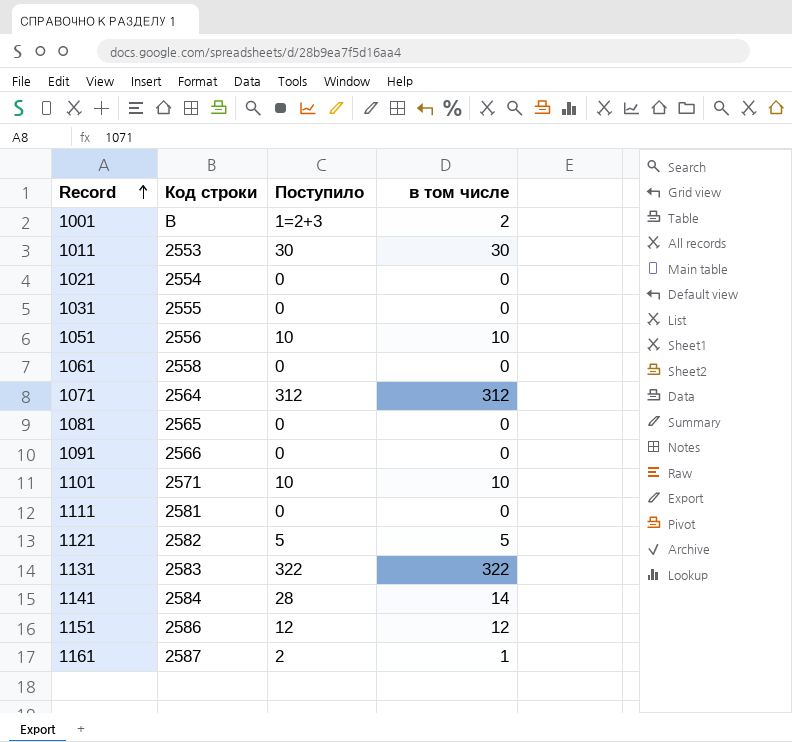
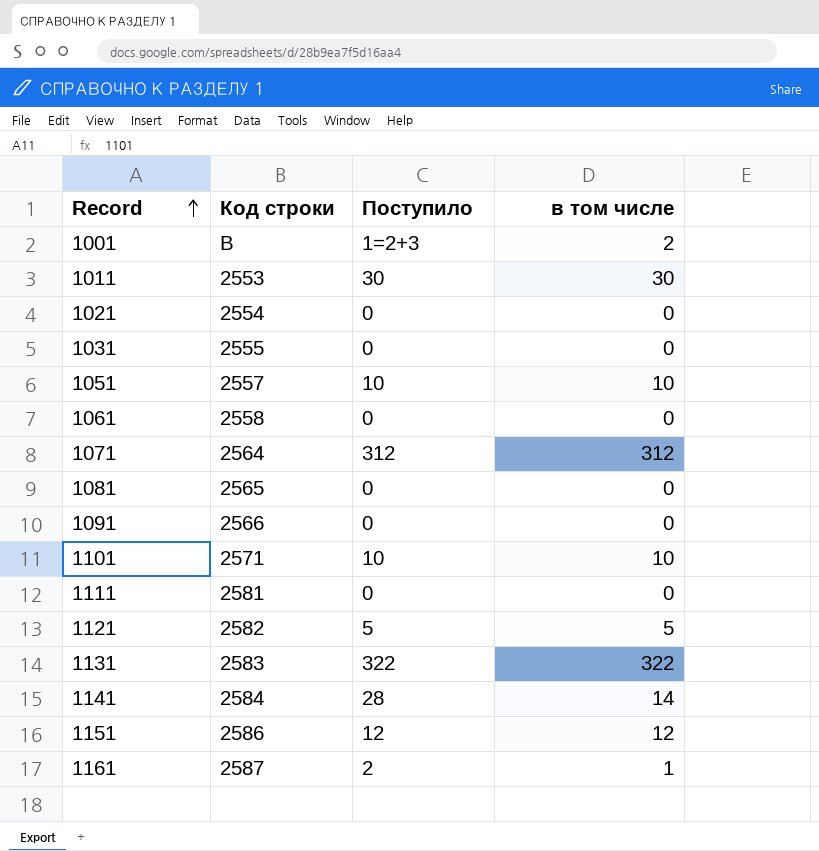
1051 | Код строки: 2556 -> 2557

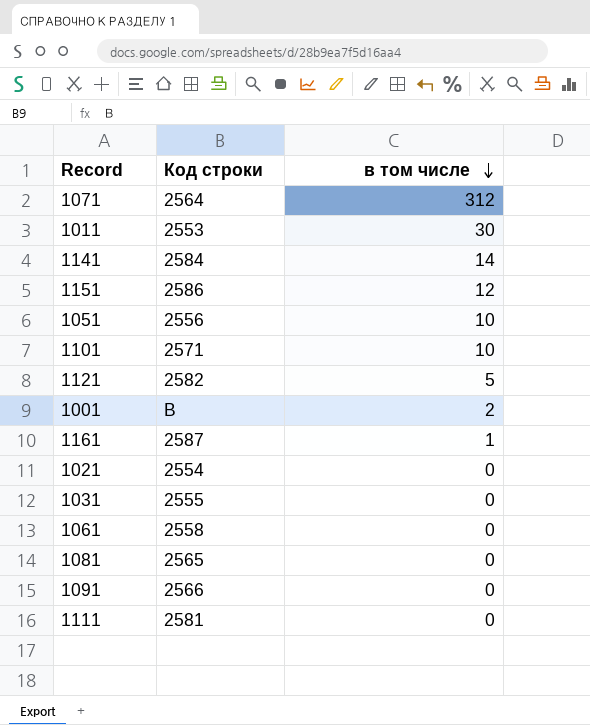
row order: Record ascending -> в том числе descending
column Поступило | position: 3 -> none
row 1131: 2583 | 322 | 322 -> none
1051 | Код строки: 2557 -> 2556

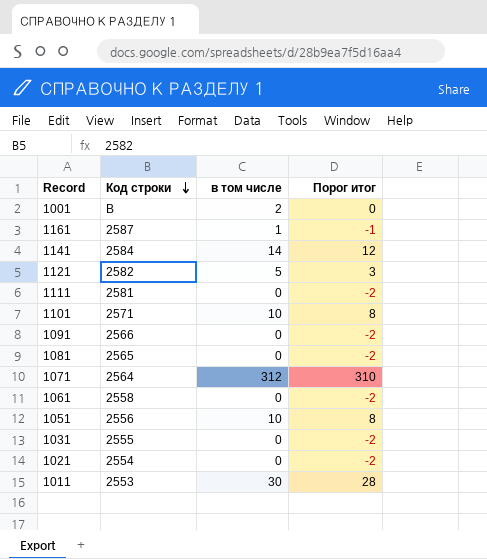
row order: в том числе descending -> Код строки descending
column Порог итог | formula: none -> [в том числе] - 2
row 1151: 2586 | 12 -> none

